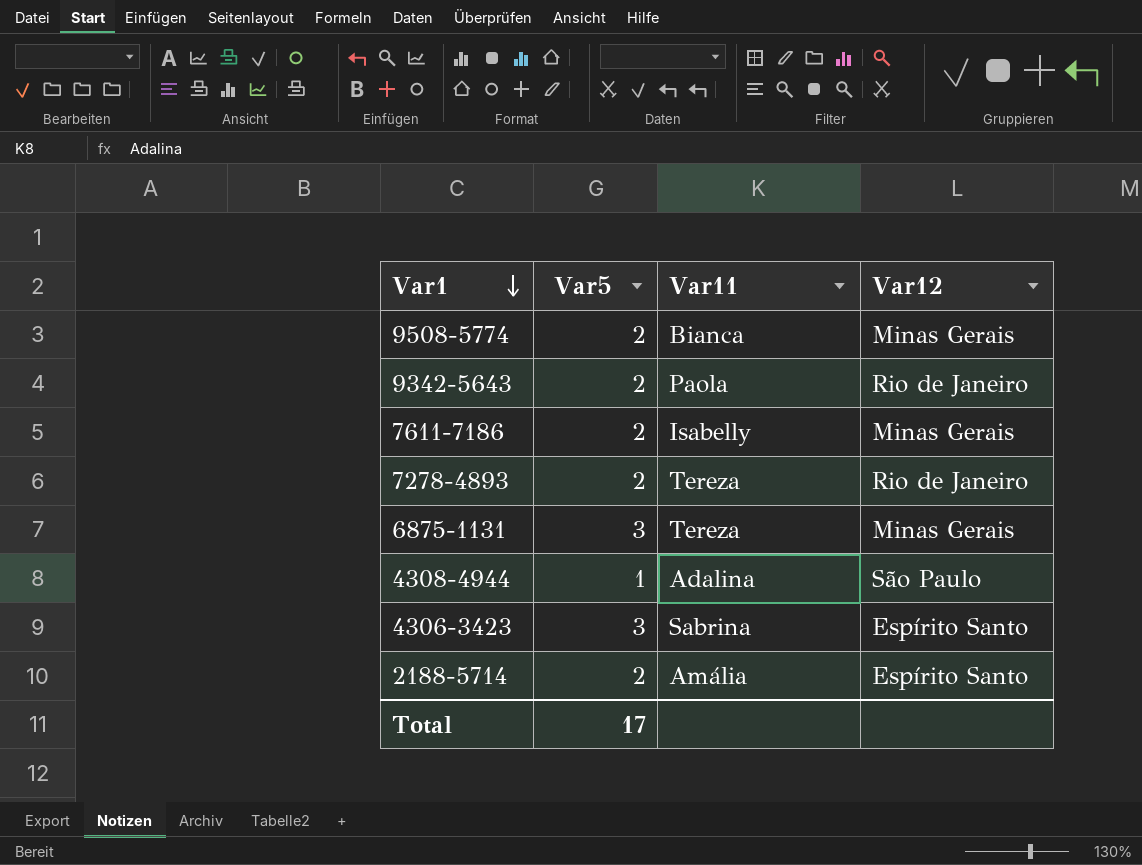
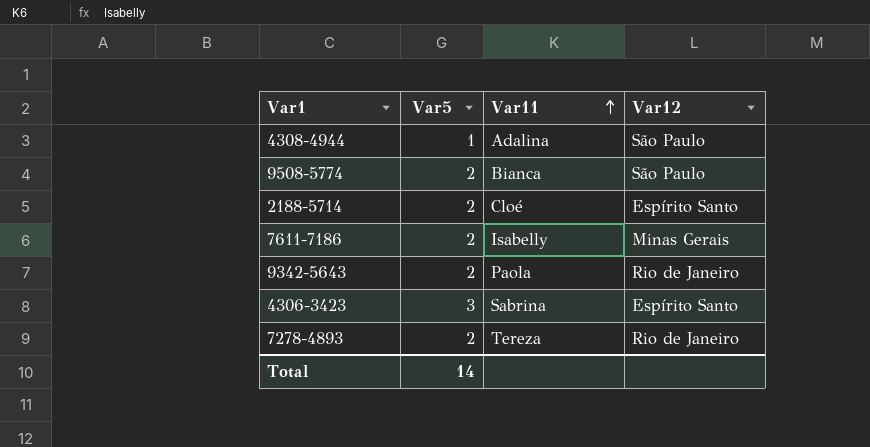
row order: Var1 descending -> Var11 ascending
row 6875-1131: 3 | Tereza | Minas Gerais -> none
9508-5774 | Var12: Minas Gerais -> São Paulo
2188-5714 | Var11: Amália -> Cloé
Total | Var5: 17 -> 14

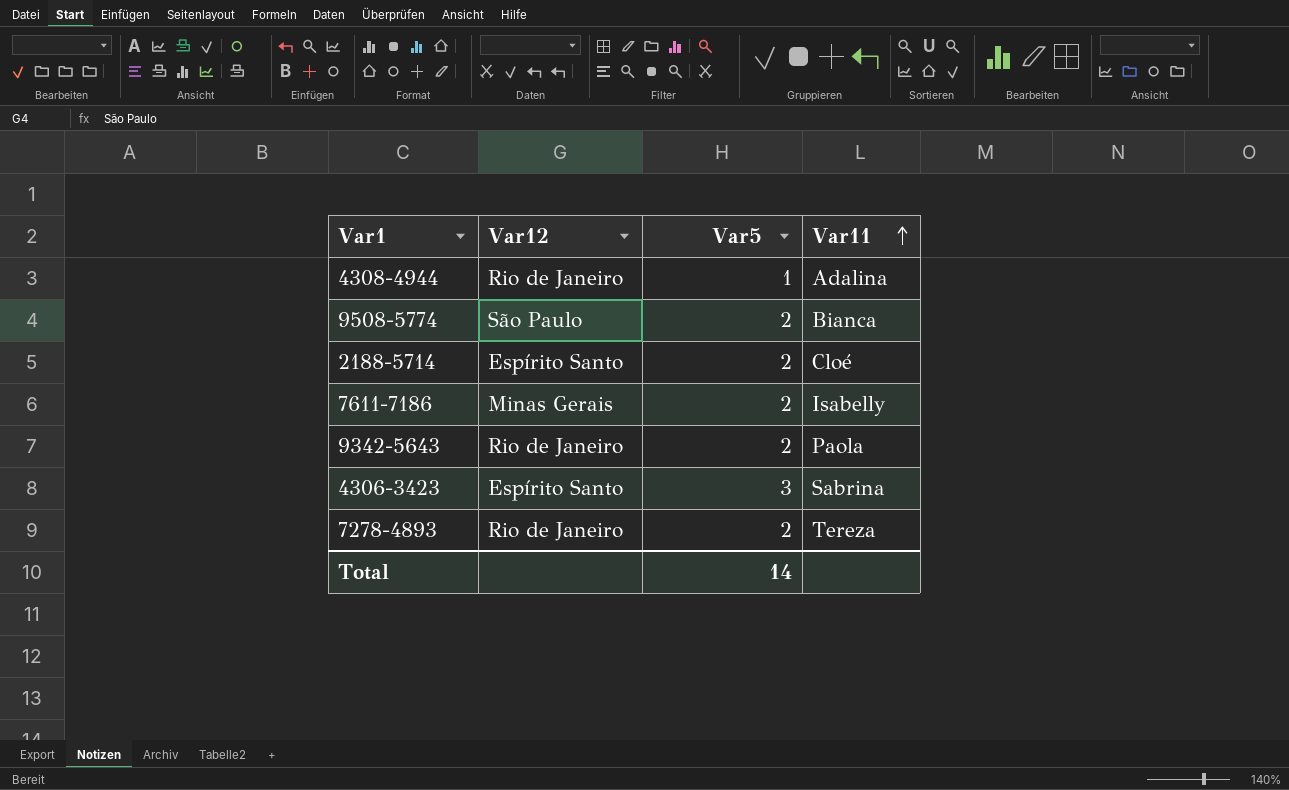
column Var12 | position: 4 -> 2
4308-4944 | Var12: São Paulo -> Rio de Janeiro

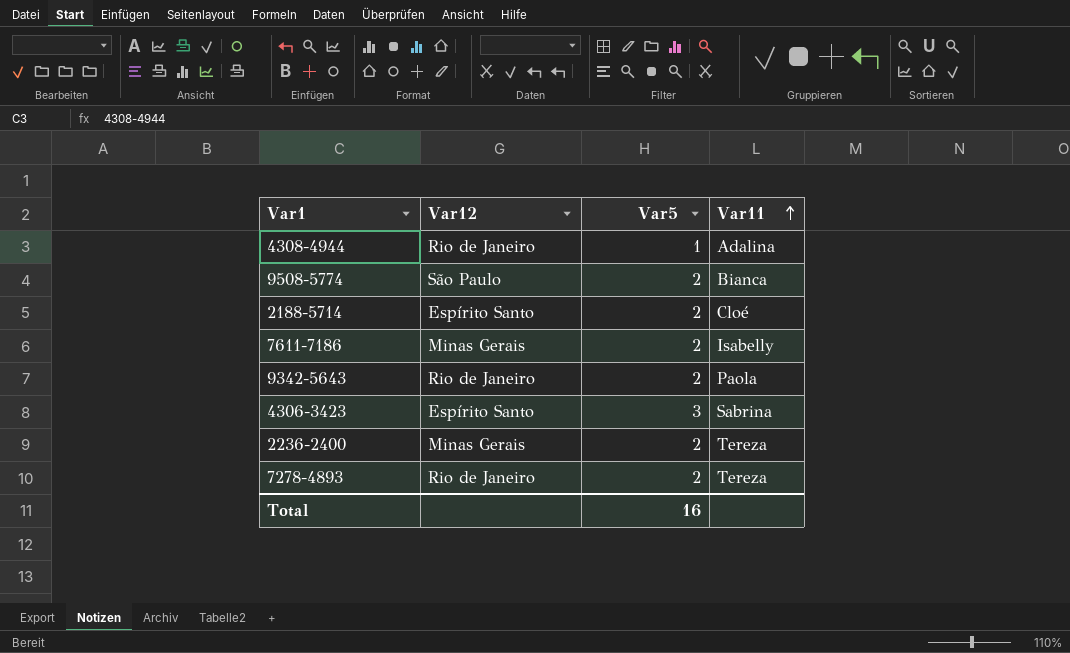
row 2236-2400: none -> Minas Gerais | 2 | Tereza
Total | Var5: 14 -> 16

